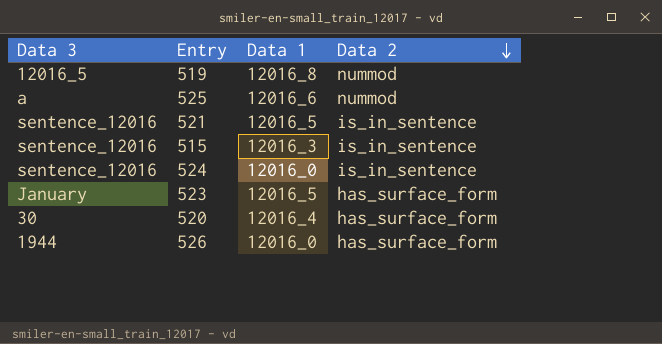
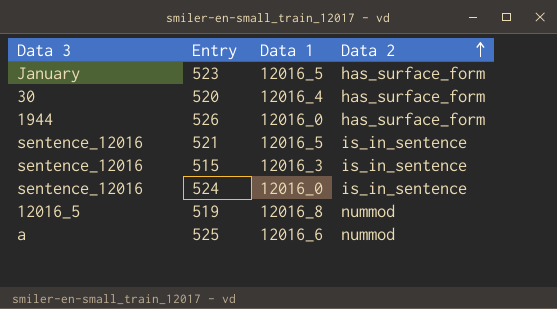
row order: Data 2 descending -> Data 2 ascending

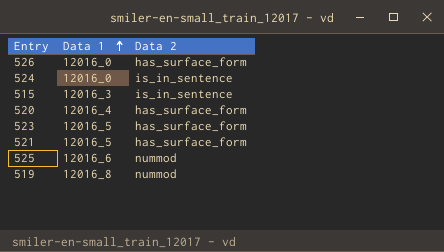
row order: Data 2 ascending -> Data 1 ascending
column Data 3 | position: 1 -> none
521 | Data 2: is_in_sentence -> has_surface_form

